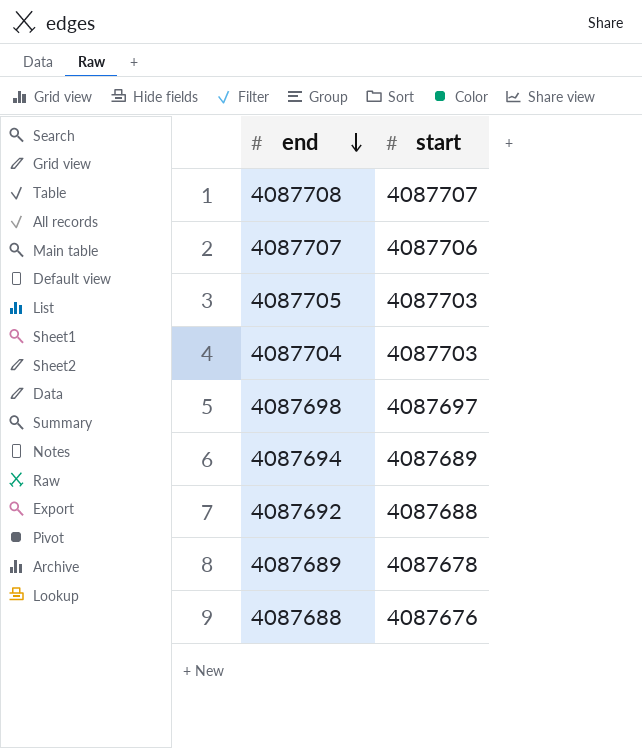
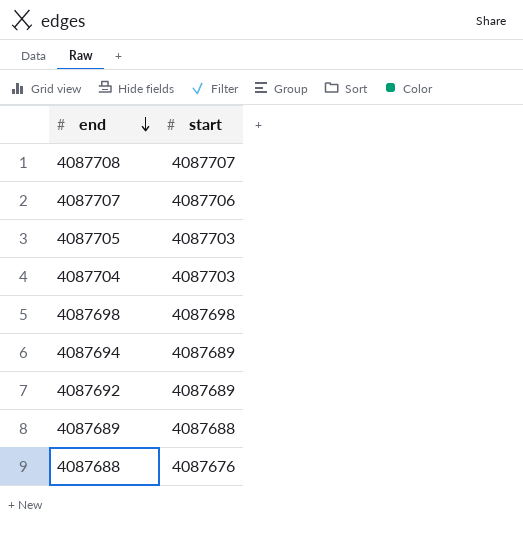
4087698 | start: 4087697 -> 4087698
4087692 | start: 4087688 -> 4087689
4087689 | start: 4087678 -> 4087688

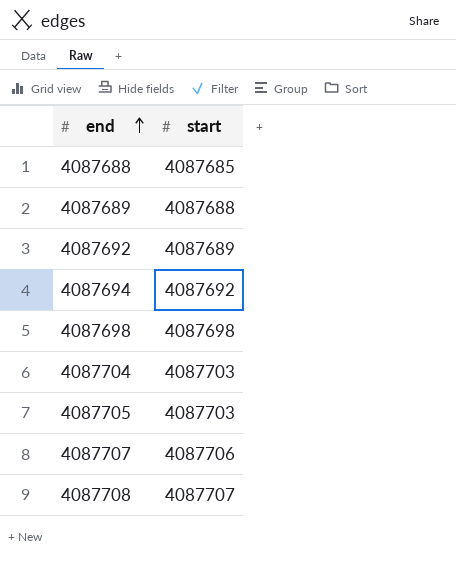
row order: end descending -> end ascending
4087688 | start: 4087676 -> 4087685
4087694 | start: 4087689 -> 4087692

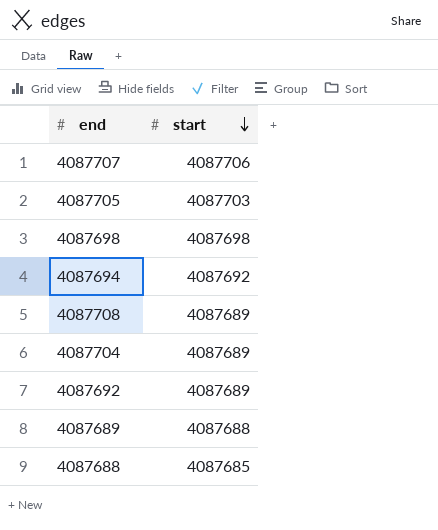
row order: end ascending -> start descending
4087708 | start: 4087707 -> 4087689
4087704 | start: 4087703 -> 4087689

